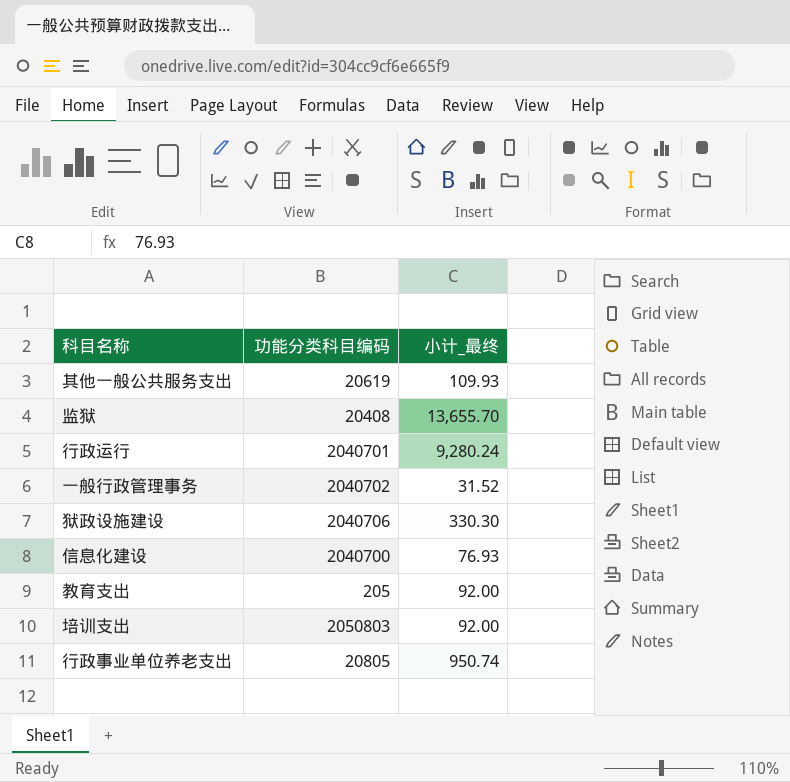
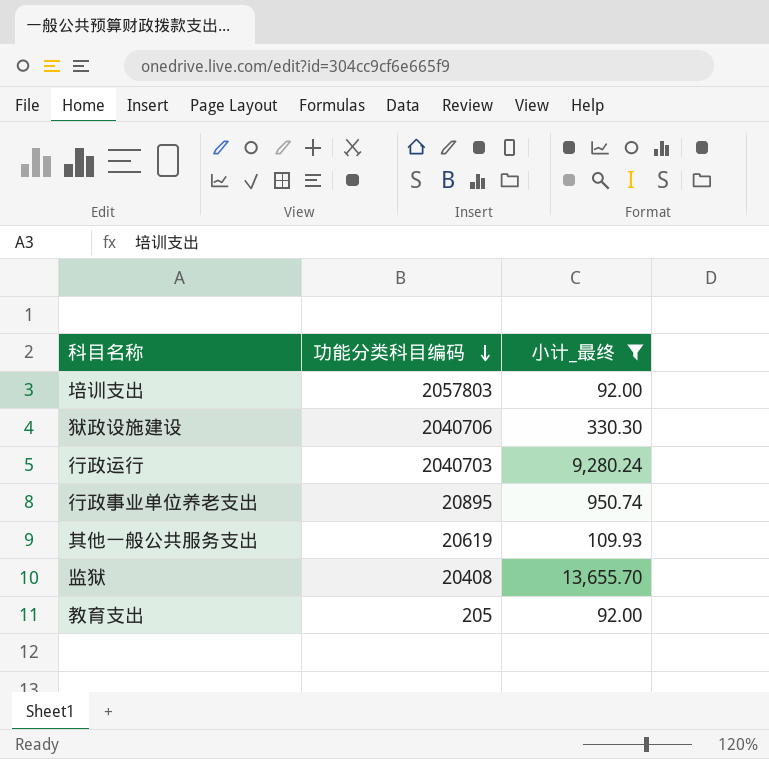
filter: none -> 小计_最终 >= 92.00
row order: none -> 功能分类科目编码 descending
培训支出 | 功能分类科目编码: 2050803 -> 2057803
行政运行 | 功能分类科目编码: 2040701 -> 2040703
行政事业单位养老支出 | 功能分类科目编码: 20805 -> 20895

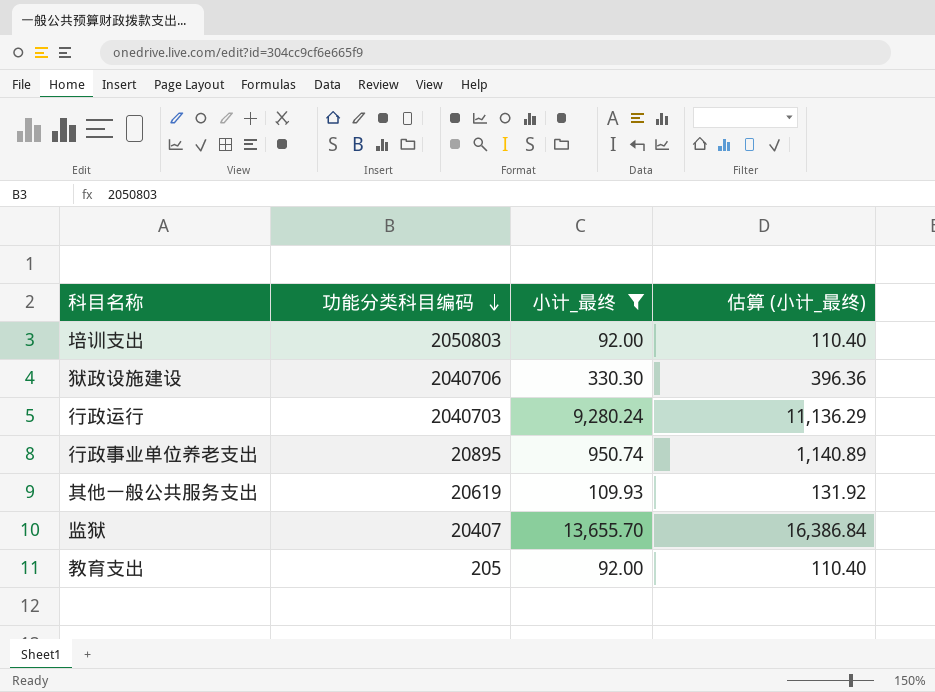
column 估算 (小计_最终) | formula: none -> [小计_最终] * 1.2
培训支出 | 功能分类科目编码: 2057803 -> 2050803
监狱 | 功能分类科目编码: 20408 -> 20407

